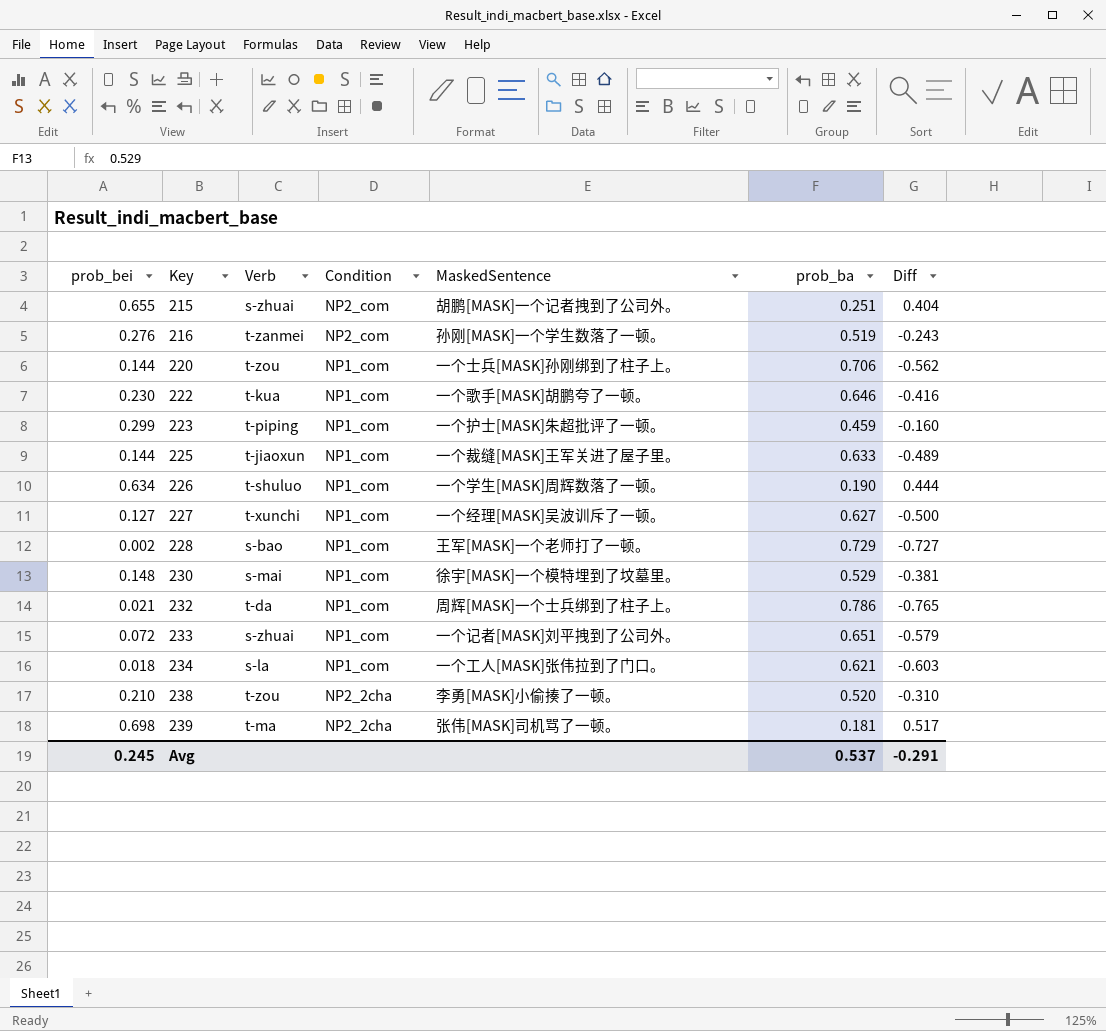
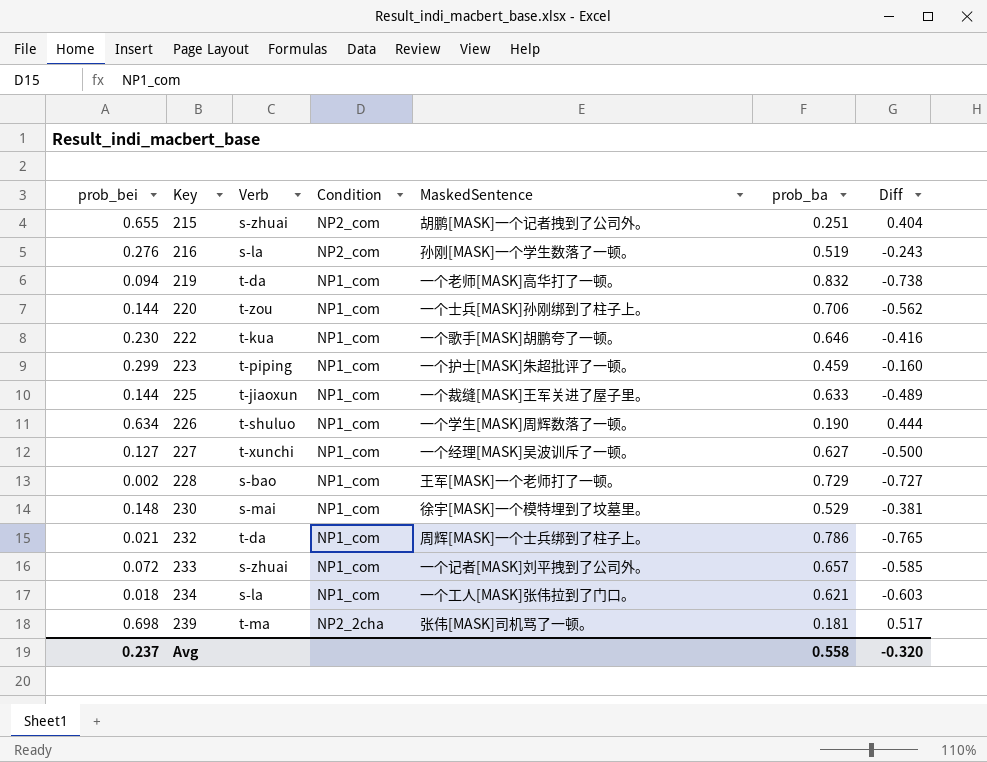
row 238: 0.210 | t-zou | NP2_2cha | 李勇[MASK]小偷揍了一顿。 | 0.520 | -0.310 -> none
216 | Verb: t-zanmei -> s-la
row 219: none -> 0.094 | t-da | NP1_com | 一个老师[MASK]高华打了一顿。 | 0.832 | -0.738
233 | prob_ba: 0.651 -> 0.657
233 | Diff: -0.579 -> -0.585
Avg | prob_bei: 0.245 -> 0.237
Avg | prob_ba: 0.537 -> 0.558
Avg | Diff: -0.291 -> -0.320

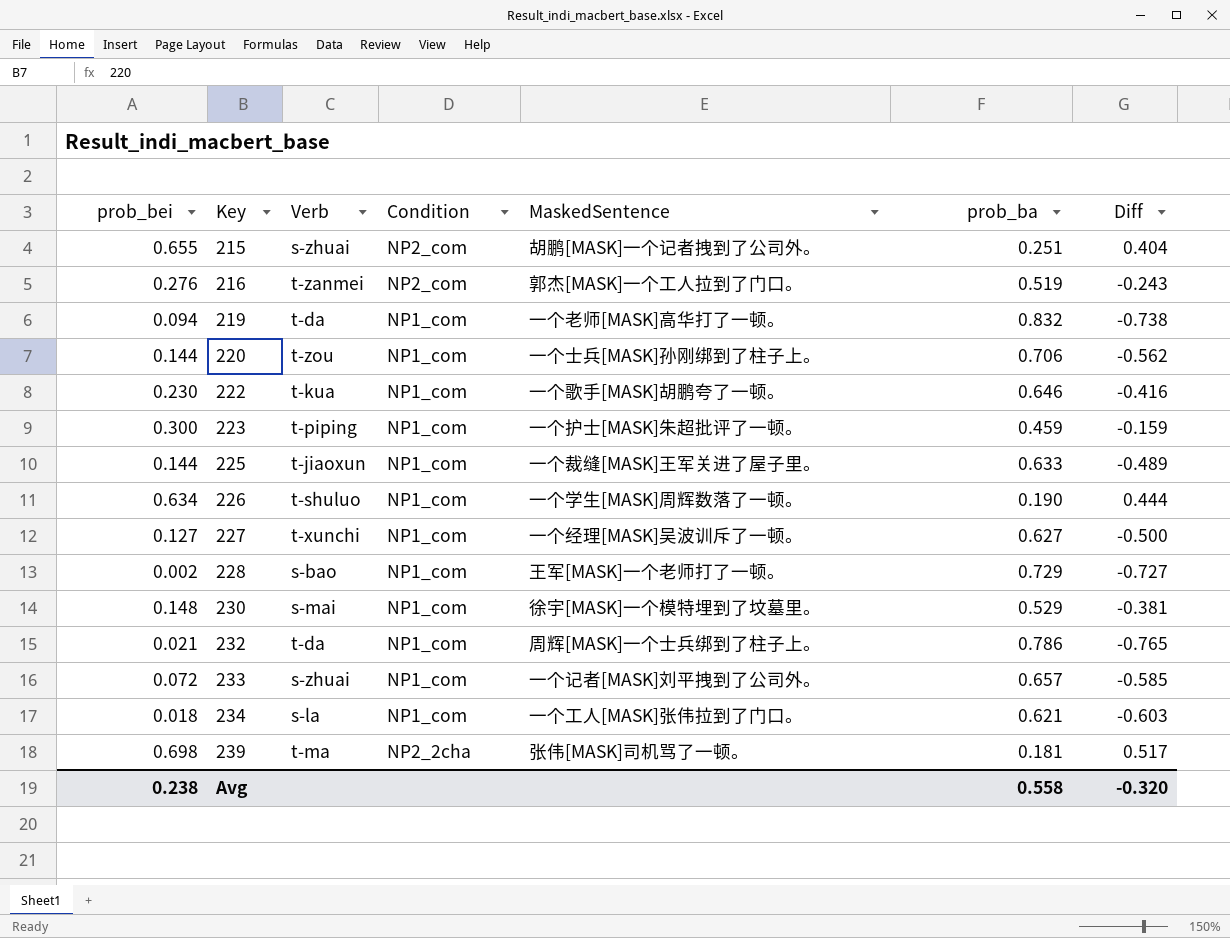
216 | Verb: s-la -> t-zanmei
216 | MaskedSentence: 孙刚[MASK]一个学生数落了一顿。 -> 郭杰[MASK]一个工人拉到了门口。
223 | prob_bei: 0.299 -> 0.300
223 | Diff: -0.160 -> -0.159
Avg | prob_bei: 0.237 -> 0.238

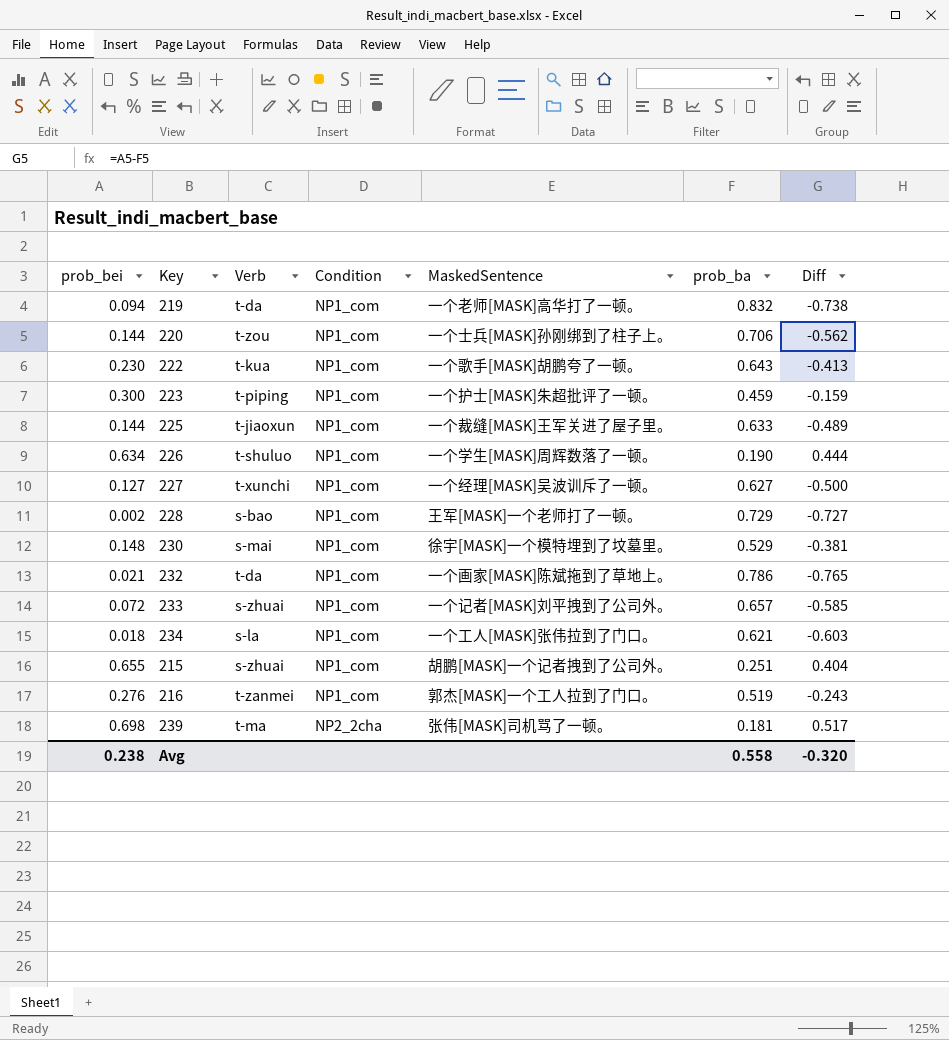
row order: Key ascending -> Condition ascending
222 | prob_ba: 0.646 -> 0.643
222 | Diff: -0.416 -> -0.413
232 | MaskedSentence: 周辉[MASK]一个士兵绑到了柱子上。 -> 一个画家[MASK]陈斌拖到了草地上。
215 | Condition: NP2_com -> NP1_com
216 | Condition: NP2_com -> NP1_com

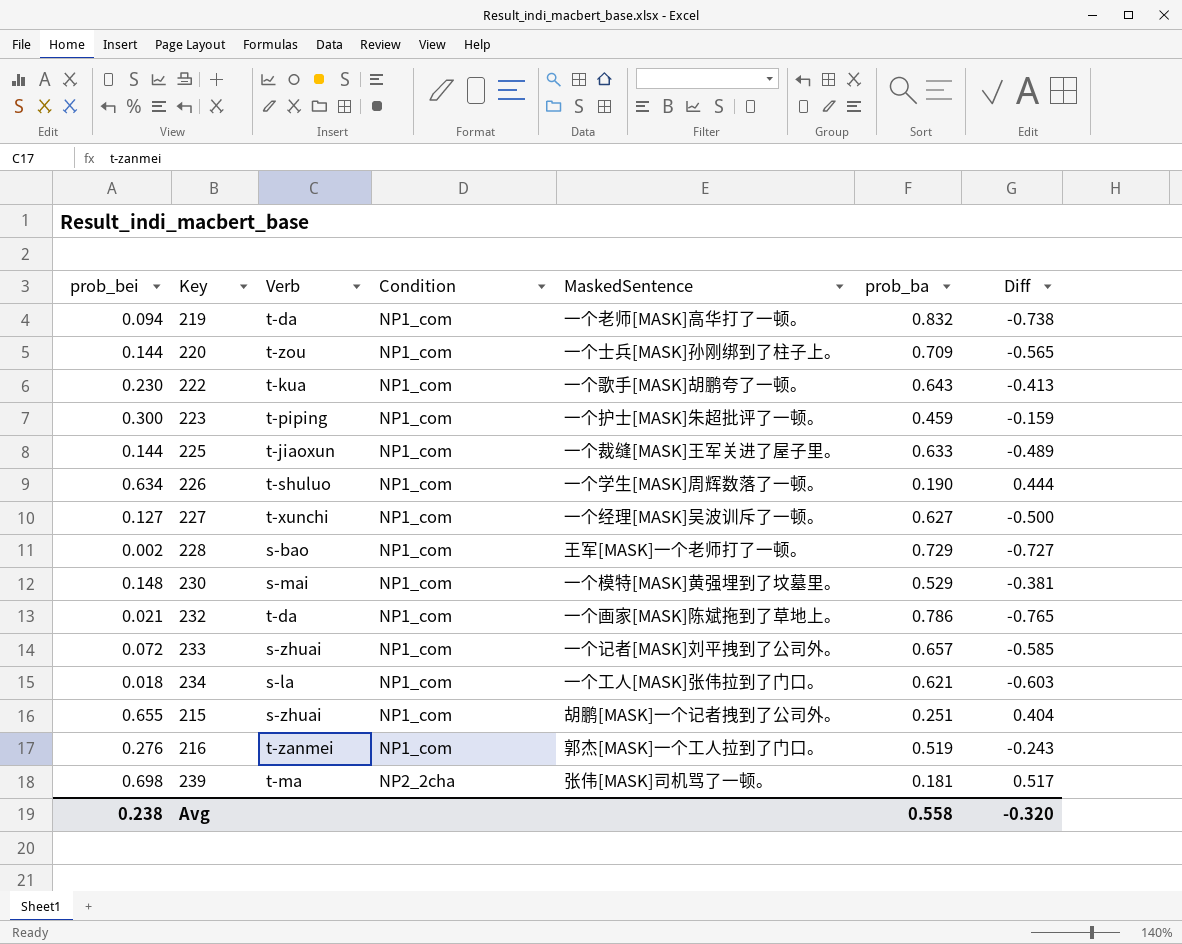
220 | prob_ba: 0.706 -> 0.709
220 | Diff: -0.562 -> -0.565
230 | MaskedSentence: 徐宇[MASK]一个模特埋到了坟墓里。 -> 一个模特[MASK]黄强埋到了坟墓里。

